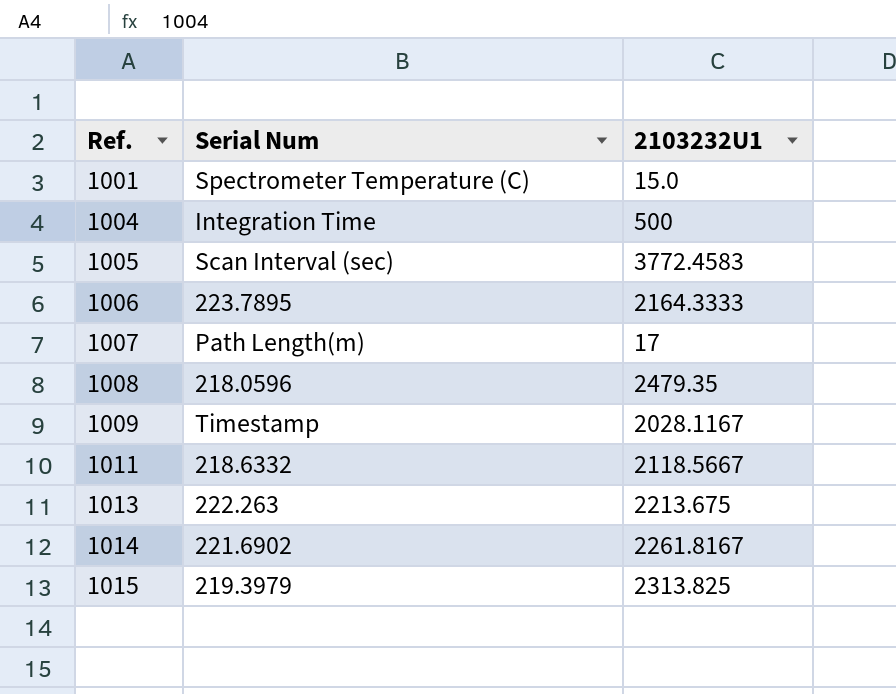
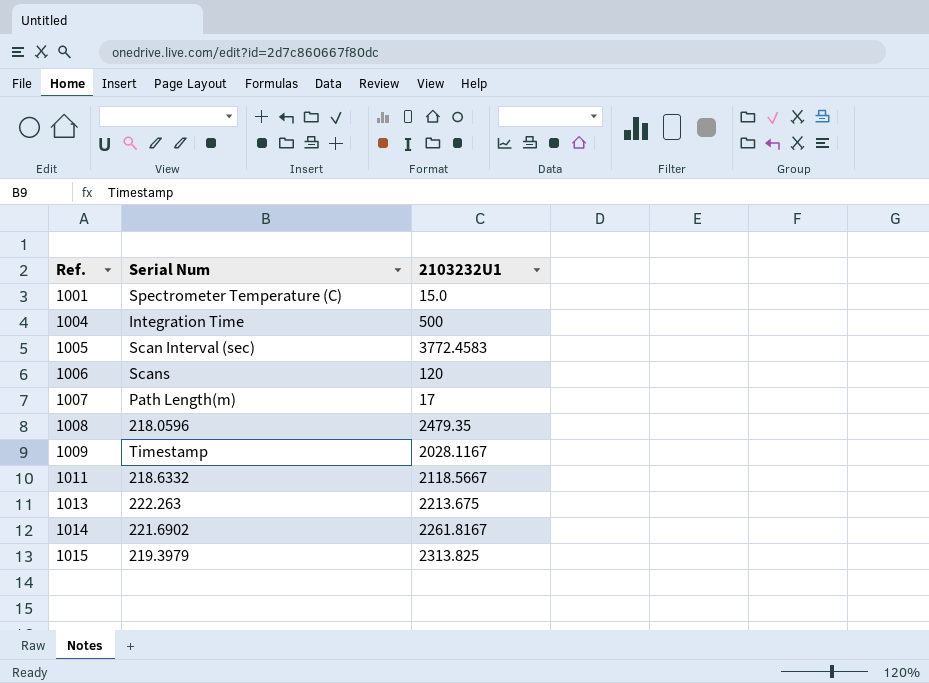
1006 | Serial Num: 223.7895 -> Scans
1006 | 2103232U1: 2164.3333 -> 120

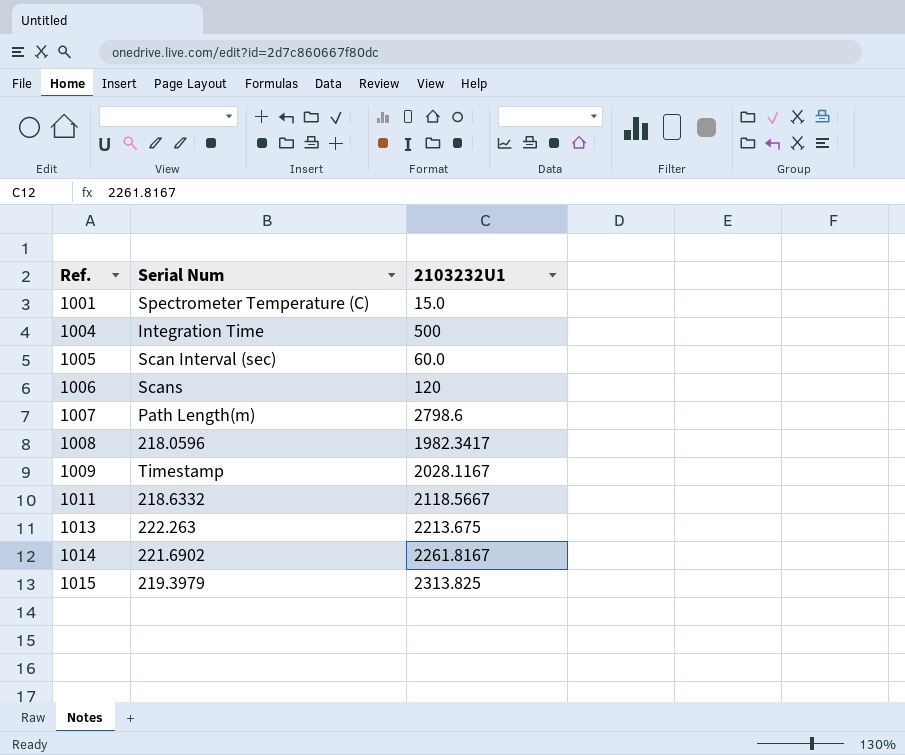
1005 | 2103232U1: 3772.4583 -> 60.0
1007 | 2103232U1: 17 -> 2798.6
1008 | 2103232U1: 2479.35 -> 1982.3417

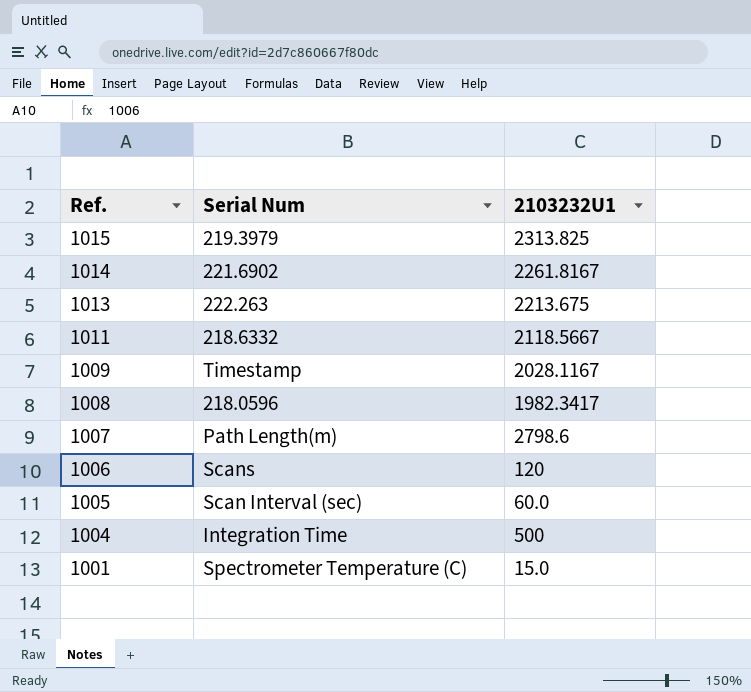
row order: Ref. ascending -> Ref. descending

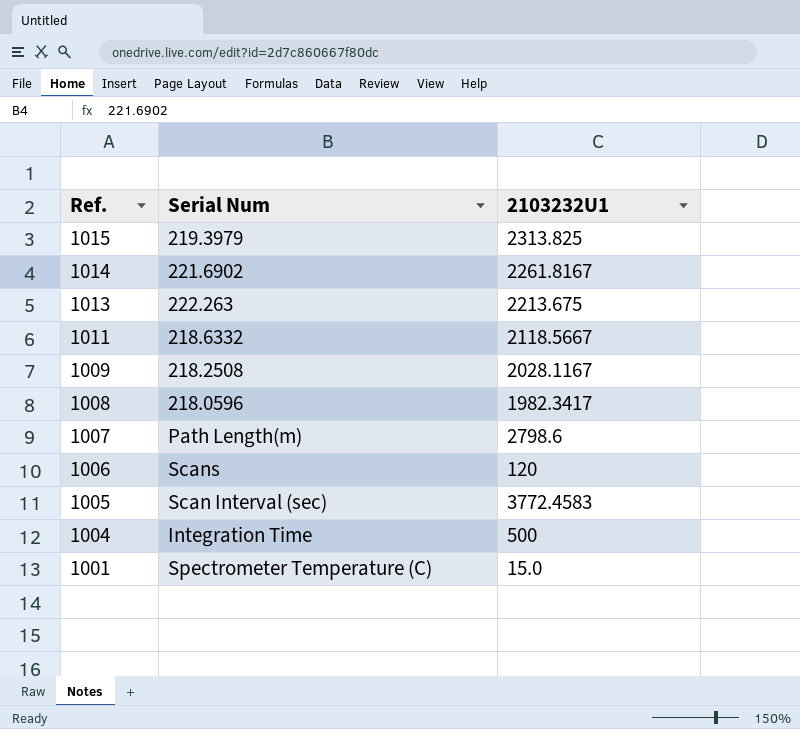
1009 | Serial Num: Timestamp -> 218.2508
1005 | 2103232U1: 60.0 -> 3772.4583

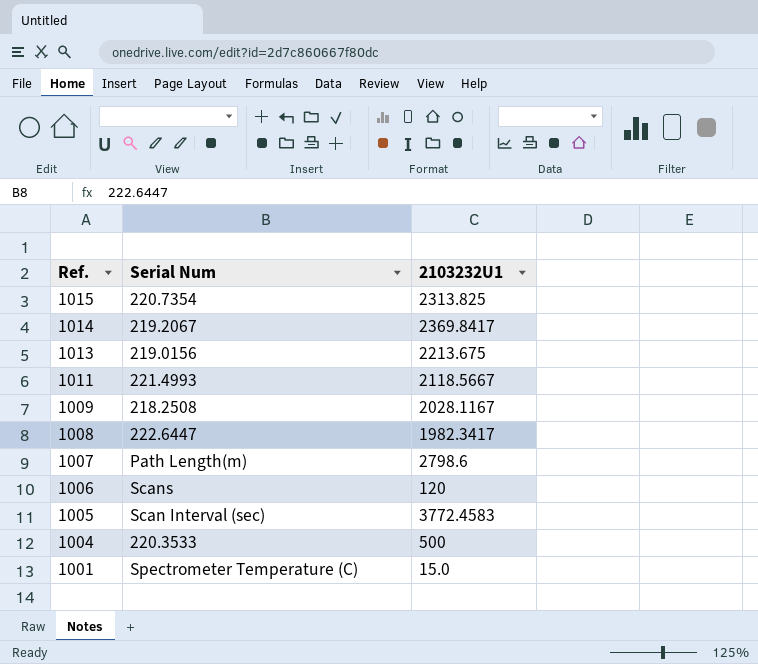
1015 | Serial Num: 219.3979 -> 220.7354
1014 | Serial Num: 221.6902 -> 219.2067
1014 | 2103232U1: 2261.8167 -> 2369.8417
1013 | Serial Num: 222.263 -> 219.0156
1011 | Serial Num: 218.6332 -> 221.4993
1008 | Serial Num: 218.0596 -> 222.6447
1004 | Serial Num: Integration Time -> 220.3533

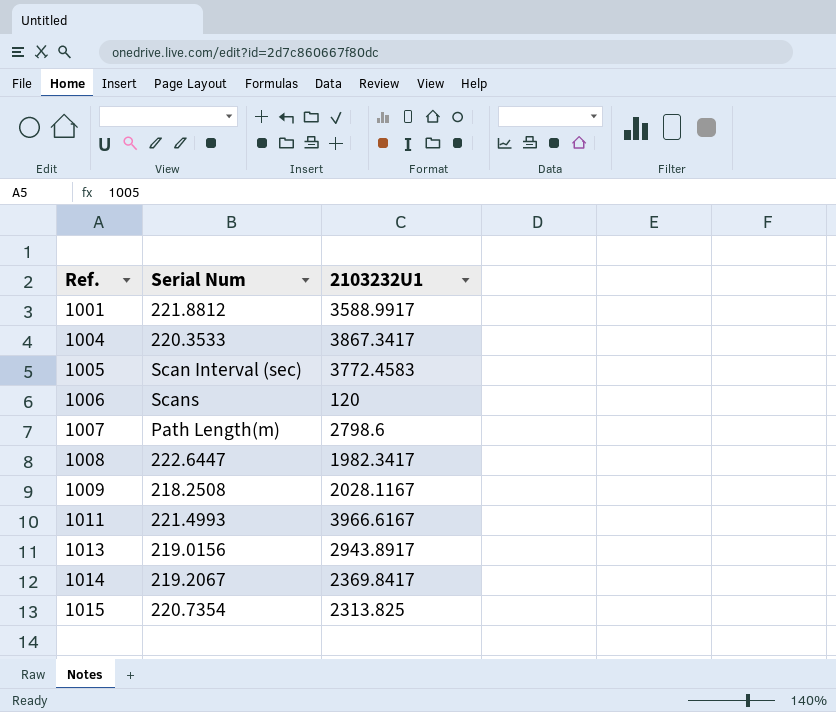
row order: Ref. descending -> Ref. ascending
1001 | Serial Num: Spectrometer Temperature (C) -> 221.8812
1001 | 2103232U1: 15.0 -> 3588.9917
1004 | 2103232U1: 500 -> 3867.3417
1011 | 2103232U1: 2118.5667 -> 3966.6167
1013 | 2103232U1: 2213.675 -> 2943.8917

